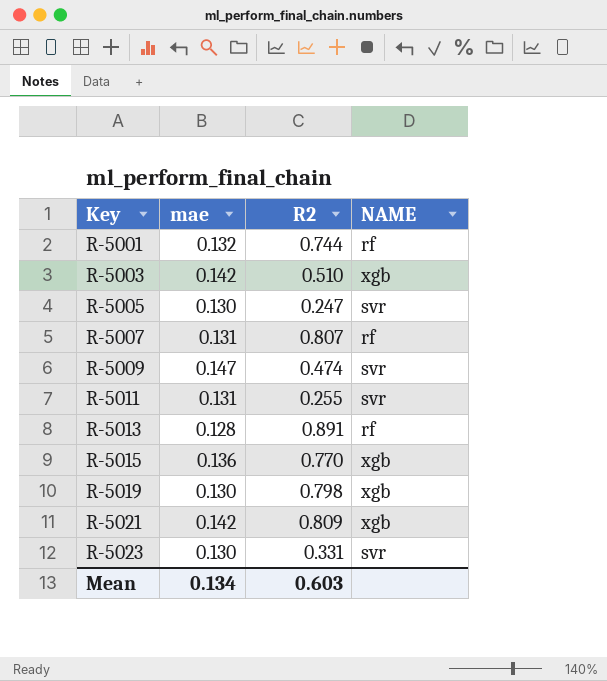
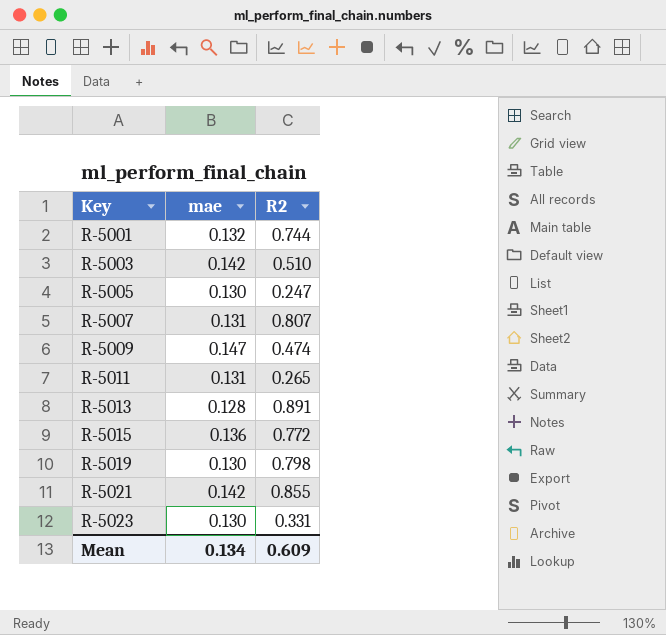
column NAME | position: 4 -> none
R-5011 | R2: 0.255 -> 0.265
R-5015 | R2: 0.770 -> 0.772
R-5021 | R2: 0.809 -> 0.855
Mean | R2: 0.603 -> 0.609

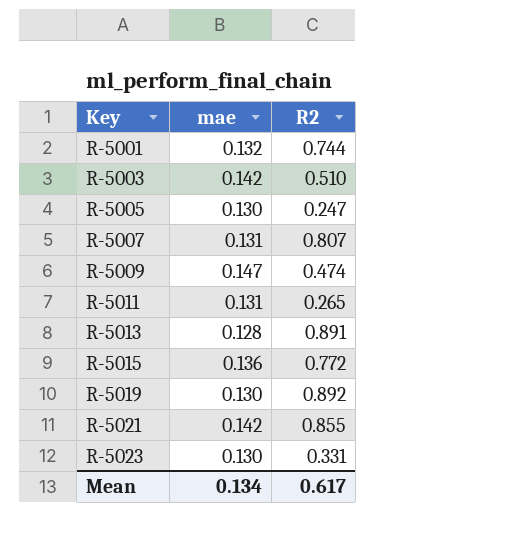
R-5019 | R2: 0.798 -> 0.892
Mean | R2: 0.609 -> 0.617

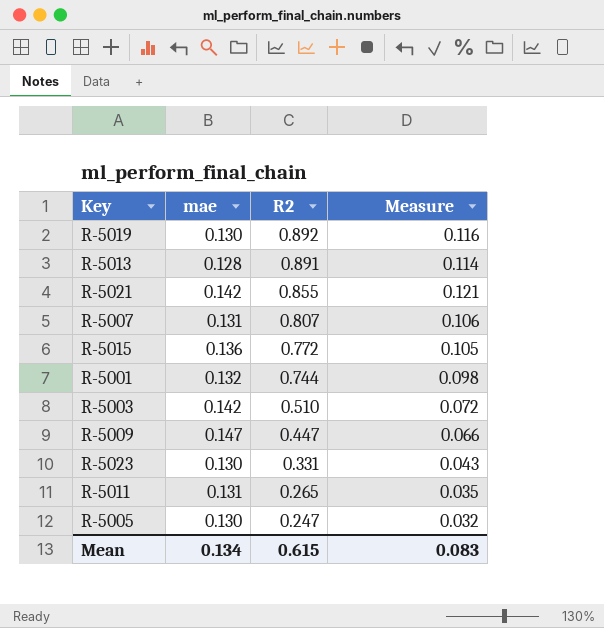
row order: Key ascending -> R2 descending
column Measure | formula: none -> [mae] * [R2]
R-5009 | R2: 0.474 -> 0.447
Mean | R2: 0.617 -> 0.615

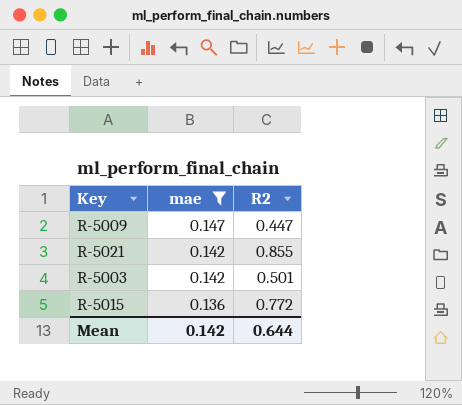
filter: none -> mae >= 0.136
row order: R2 descending -> mae descending
column Measure | formula: [mae] * [R2] -> none
R-5003 | R2: 0.510 -> 0.501
Mean | mae: 0.134 -> 0.142
Mean | R2: 0.615 -> 0.644

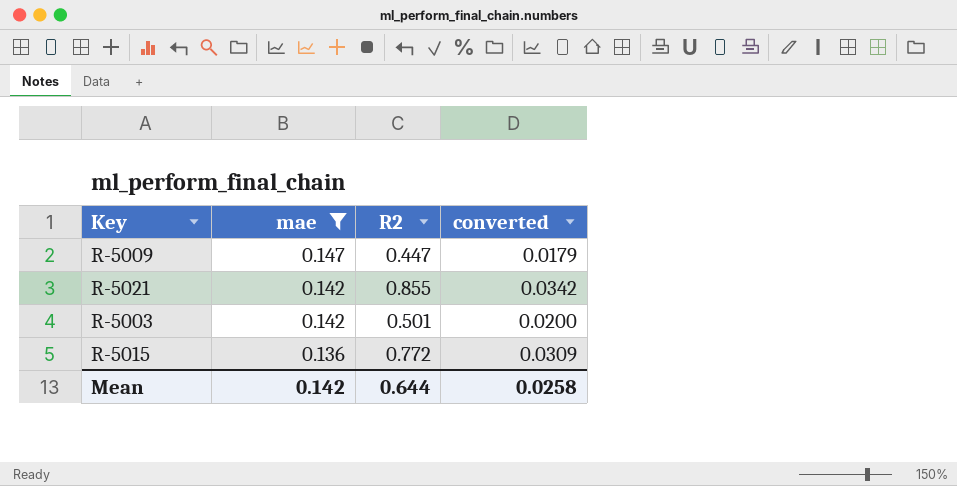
column converted | formula: none -> [R2] * 0.04

